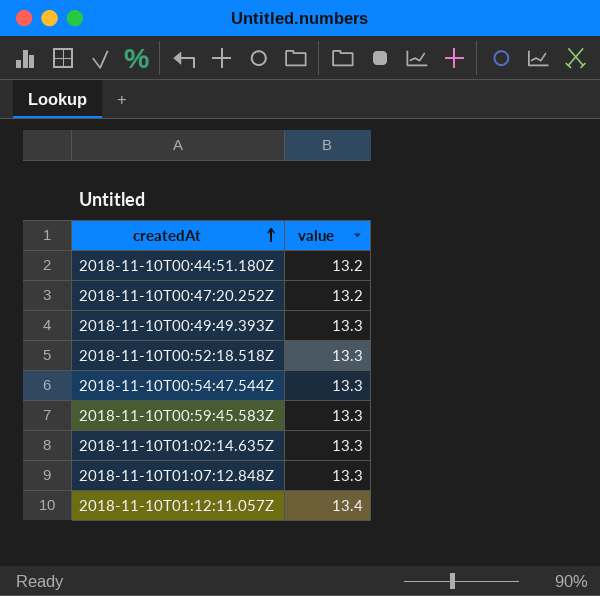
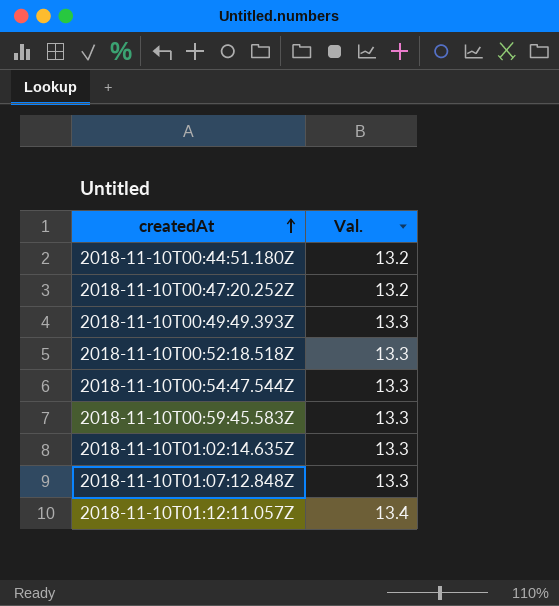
column name: value -> Val.

